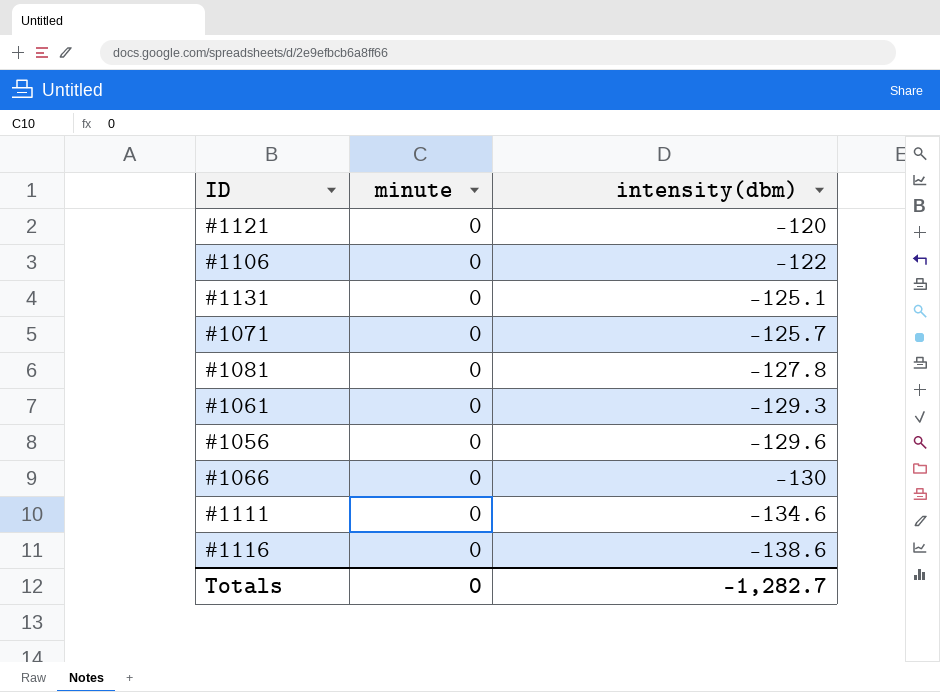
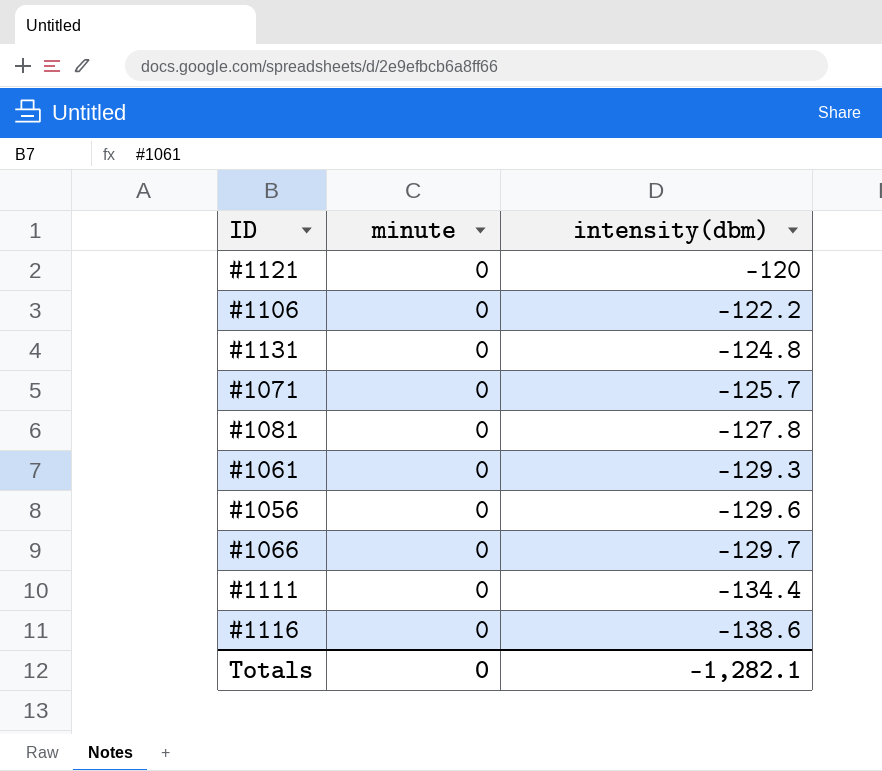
#1106 | intensity(dbm): -122 -> -122.2
#1131 | intensity(dbm): -125.1 -> -124.8
#1066 | intensity(dbm): -130 -> -129.7
#1111 | intensity(dbm): -134.6 -> -134.4
Totals | intensity(dbm): -1,282.7 -> -1,282.1

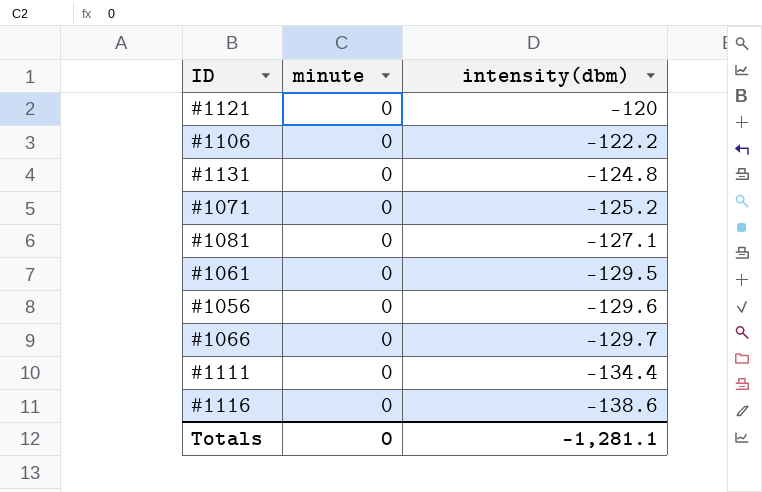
#1071 | intensity(dbm): -125.7 -> -125.2
#1081 | intensity(dbm): -127.8 -> -127.1
#1061 | intensity(dbm): -129.3 -> -129.5
Totals | intensity(dbm): -1,282.1 -> -1,281.1

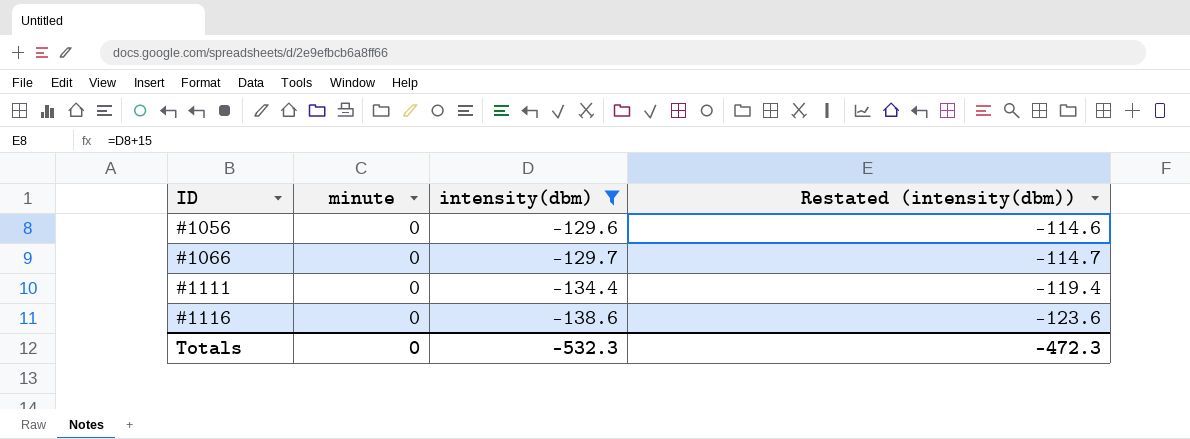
filter: none -> intensity(dbm) <= -129.6
column Restated (intensity(dbm)) | formula: none -> [intensity(dbm)] + 15
Totals | intensity(dbm): -1,281.1 -> -532.3

